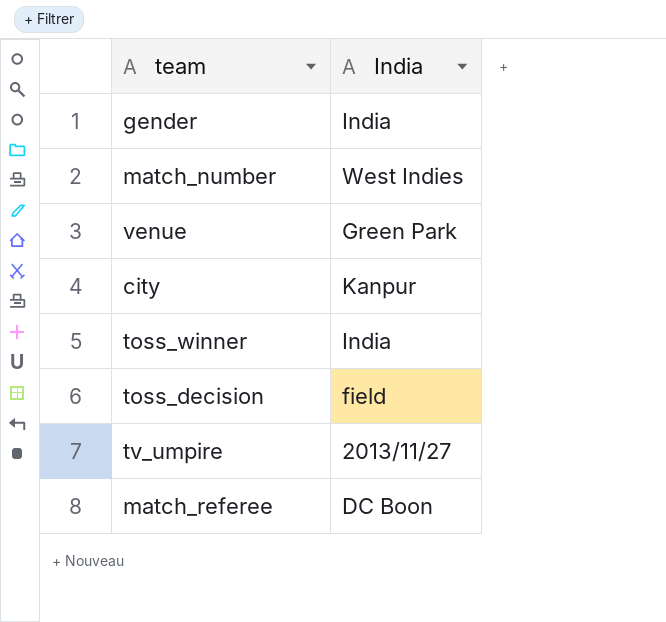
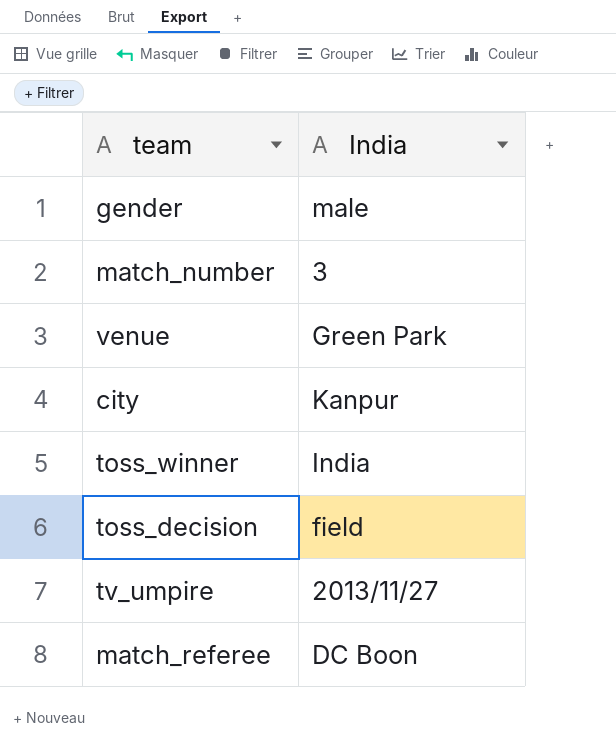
gender | India: India -> male
match_number | India: West Indies -> 3

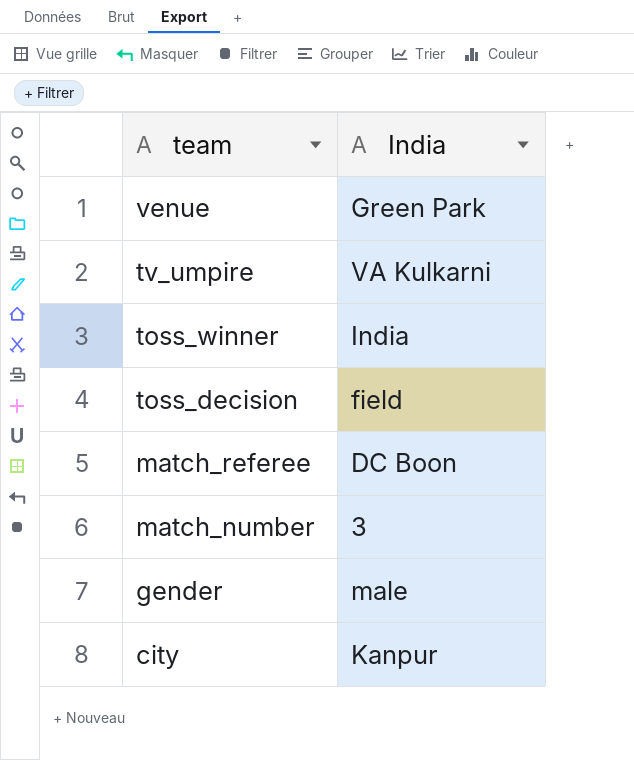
row order: none -> team descending
tv_umpire | India: 2013/11/27 -> VA Kulkarni

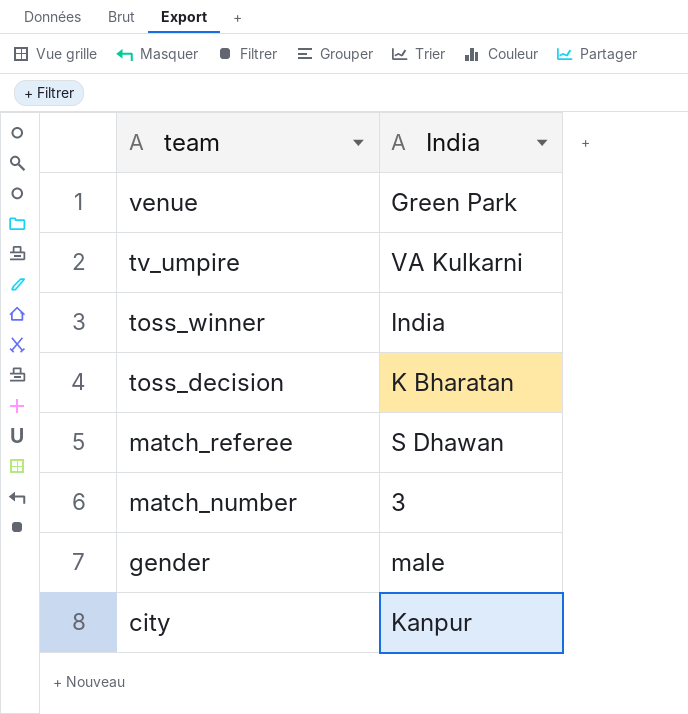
toss_decision | India: field -> K Bharatan
match_referee | India: DC Boon -> S Dhawan

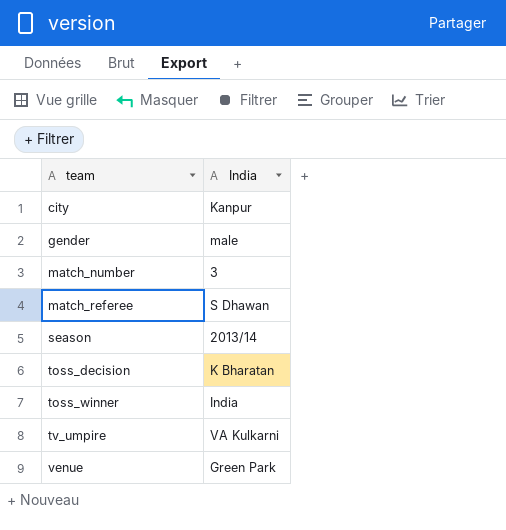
row order: team descending -> team ascending
row season: none -> 2013/14

